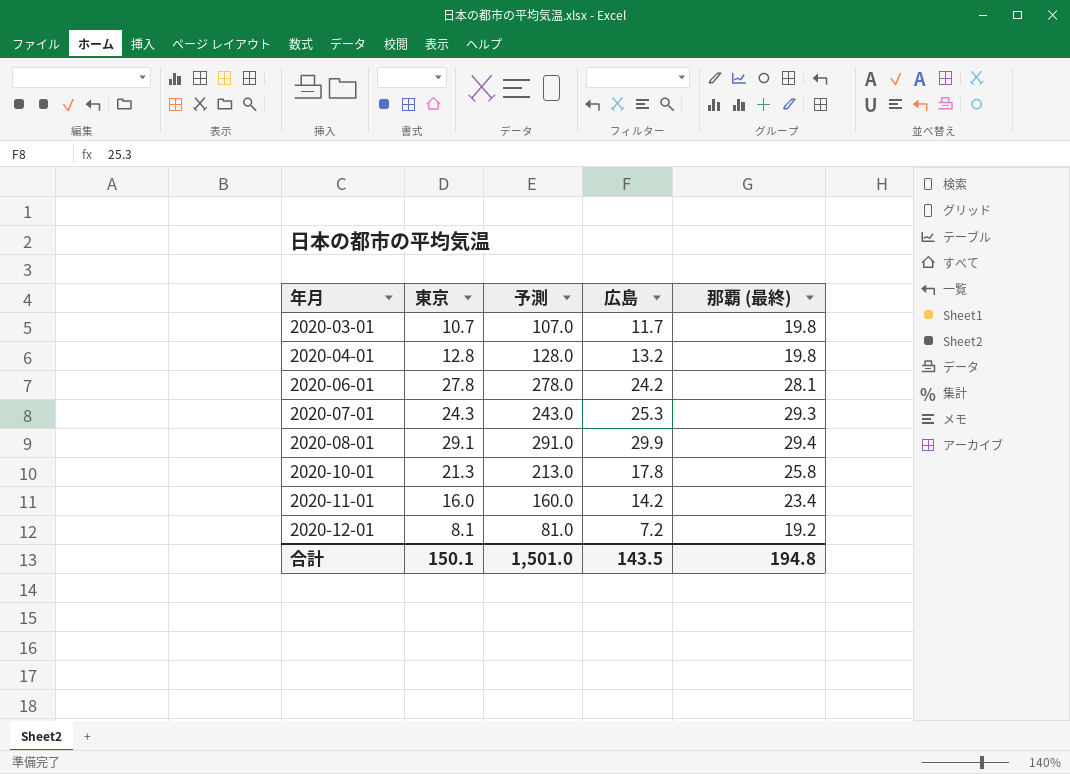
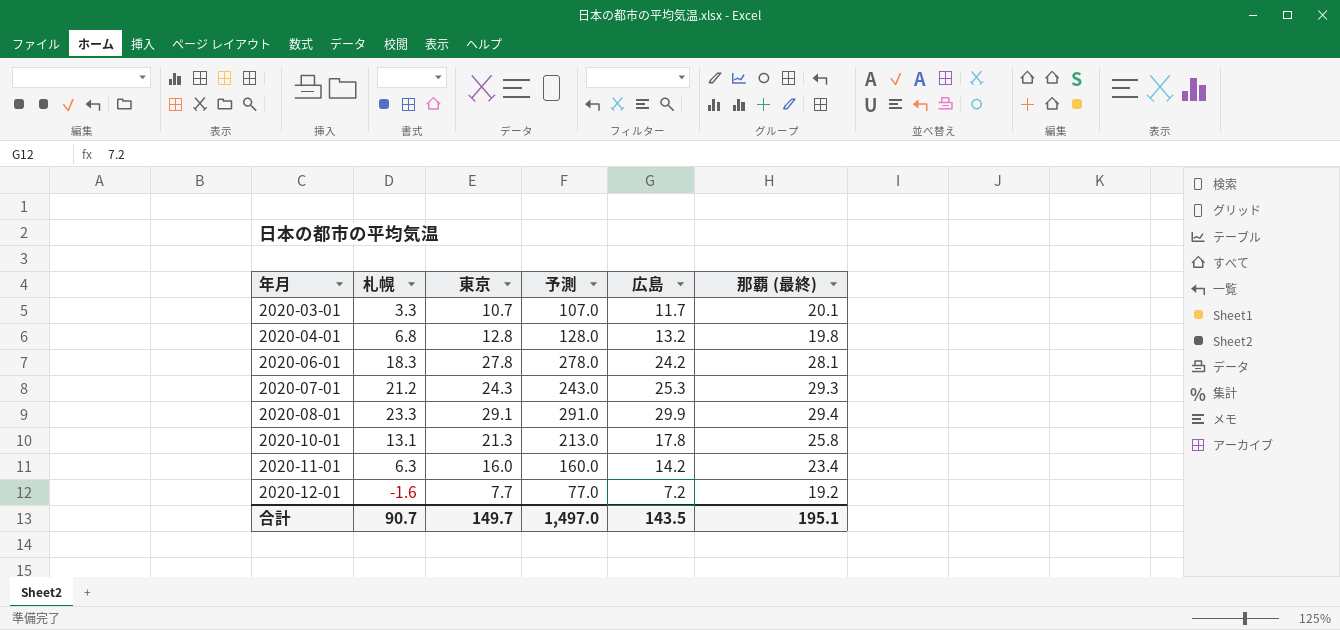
column 札幌 | position: none -> 2
2020-03-01 | 那覇 (最終): 19.8 -> 20.1
2020-12-01 | 東京: 8.1 -> 7.7
2020-12-01 | 予測: 81.0 -> 77.0
合計 | 東京: 150.1 -> 149.7
合計 | 予測: 1,501.0 -> 1,497.0
合計 | 那覇 (最終): 194.8 -> 195.1

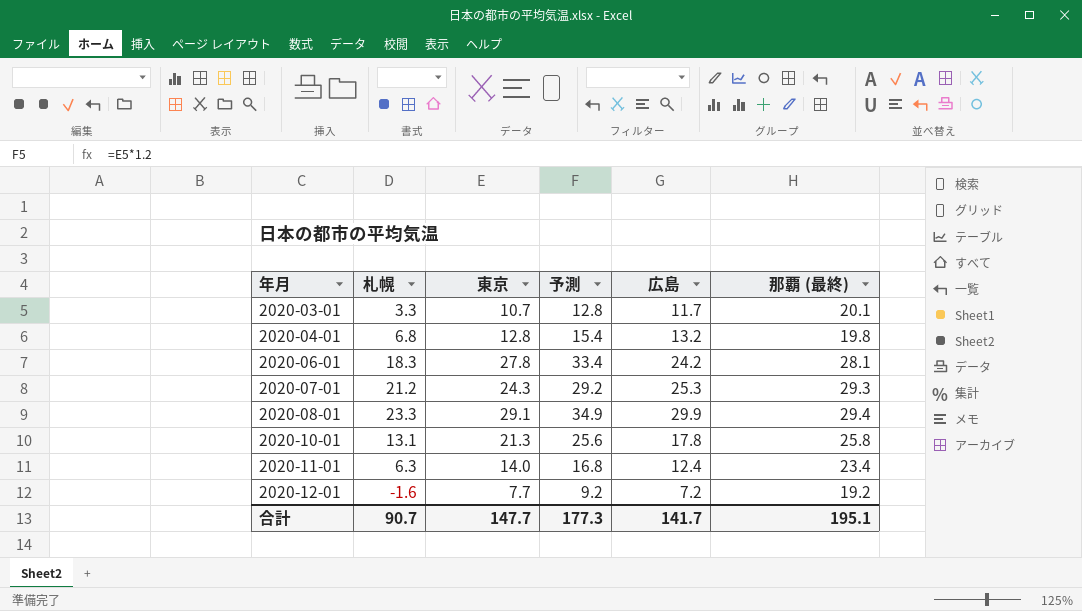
column 予測 | formula: [東京] * 10 -> [東京] * 1.2
2020-11-01 | 東京: 16.0 -> 14.0
2020-11-01 | 広島: 14.2 -> 12.4
合計 | 東京: 149.7 -> 147.7
合計 | 予測: 1,497.0 -> 177.3
合計 | 広島: 143.5 -> 141.7

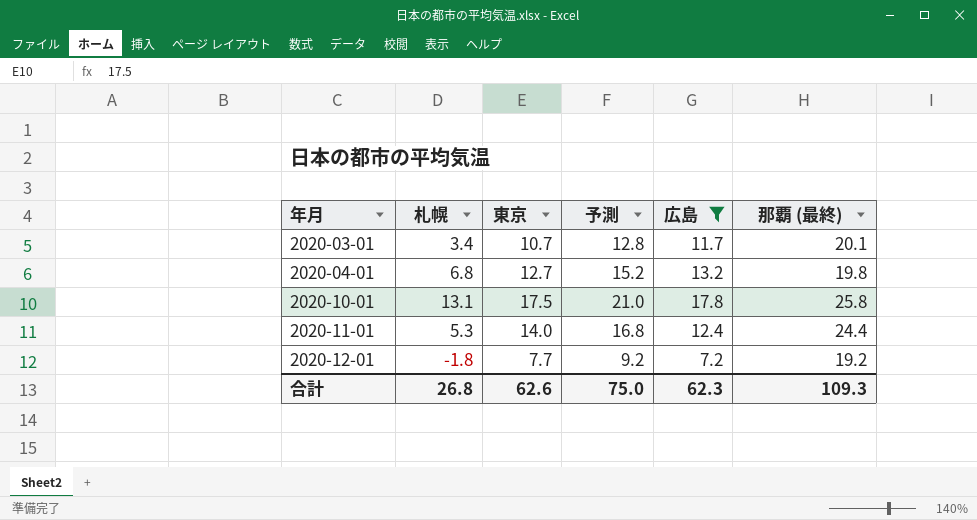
filter: none -> 広島 <= 17.8
2020-03-01 | 札幌: 3.3 -> 3.4
2020-04-01 | 東京: 12.8 -> 12.7
2020-04-01 | 予測: 15.4 -> 15.2
2020-10-01 | 東京: 21.3 -> 17.5
2020-10-01 | 予測: 25.6 -> 21.0
2020-11-01 | 札幌: 6.3 -> 5.3
2020-11-01 | 那覇 (最終): 23.4 -> 24.4
2020-12-01 | 札幌: -1.6 -> -1.8
合計 | 札幌: 90.7 -> 26.8
合計 | 東京: 147.7 -> 62.6
合計 | 予測: 177.3 -> 75.0
合計 | 広島: 141.7 -> 62.3
合計 | 那覇 (最終): 195.1 -> 109.3

